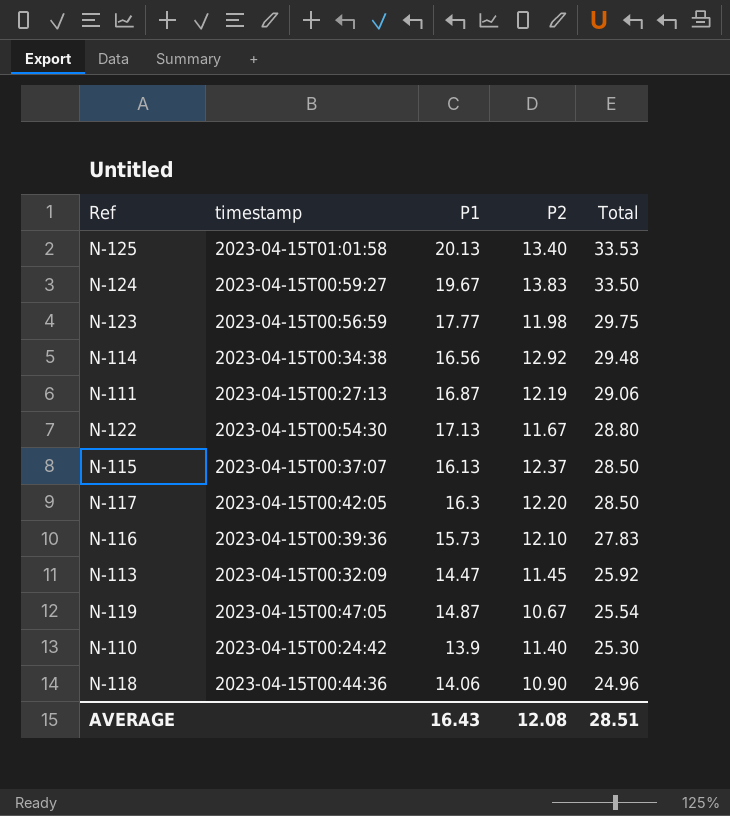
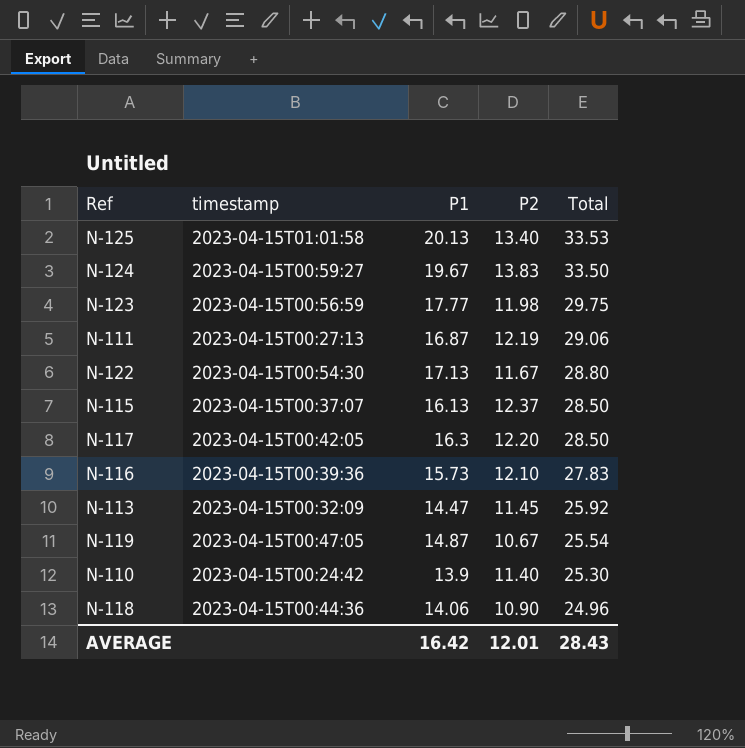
row N-114: 2023-04-15T00:34:38 | 16.56 | 12.92 | 29.48 -> none
AVERAGE | P1: 16.43 -> 16.42
AVERAGE | P2: 12.08 -> 12.01
AVERAGE | Total: 28.51 -> 28.43

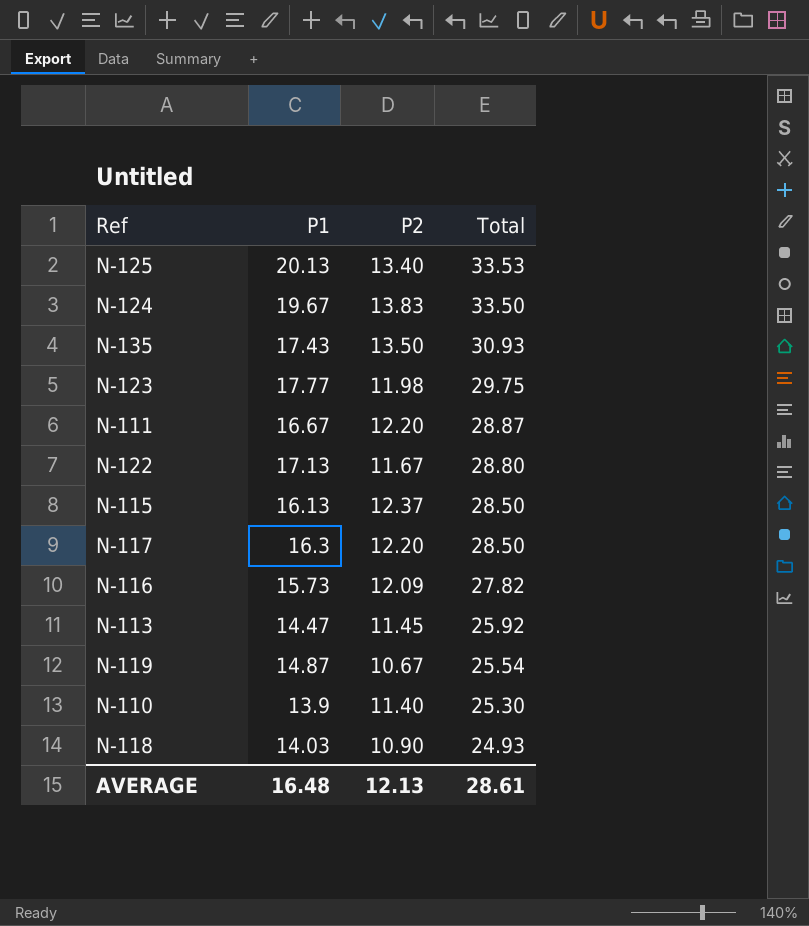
column timestamp | position: 2 -> none
row N-135: none -> 17.43 | 13.50 | 30.93
N-111 | P1: 16.87 -> 16.67
N-111 | P2: 12.19 -> 12.20
N-111 | Total: 29.06 -> 28.87
N-116 | P2: 12.10 -> 12.09
N-116 | Total: 27.83 -> 27.82
N-118 | P1: 14.06 -> 14.03
N-118 | Total: 24.96 -> 24.93
AVERAGE | P1: 16.42 -> 16.48
AVERAGE | P2: 12.01 -> 12.13
AVERAGE | Total: 28.43 -> 28.61

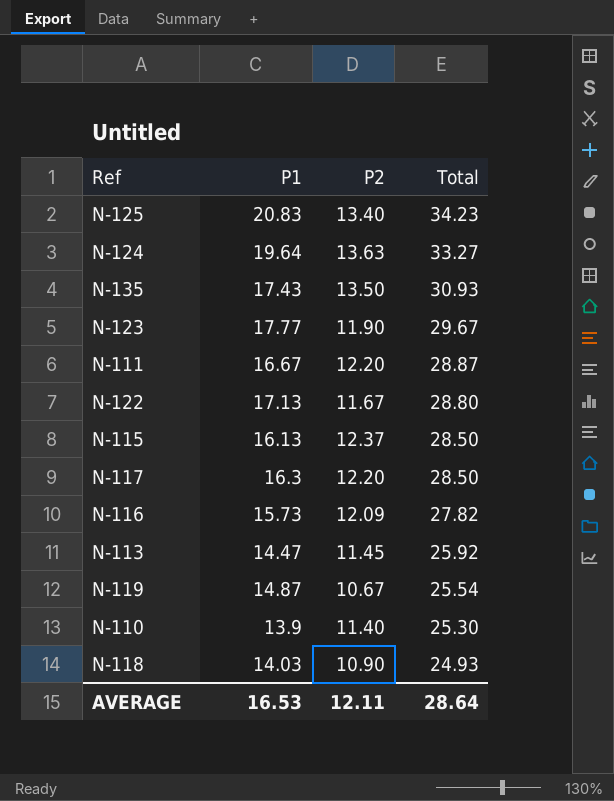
N-125 | P1: 20.13 -> 20.83
N-125 | Total: 33.53 -> 34.23
N-124 | P1: 19.67 -> 19.64
N-124 | P2: 13.83 -> 13.63
N-124 | Total: 33.50 -> 33.27
N-123 | P2: 11.98 -> 11.90
N-123 | Total: 29.75 -> 29.67
AVERAGE | P1: 16.48 -> 16.53
AVERAGE | P2: 12.13 -> 12.11
AVERAGE | Total: 28.61 -> 28.64

